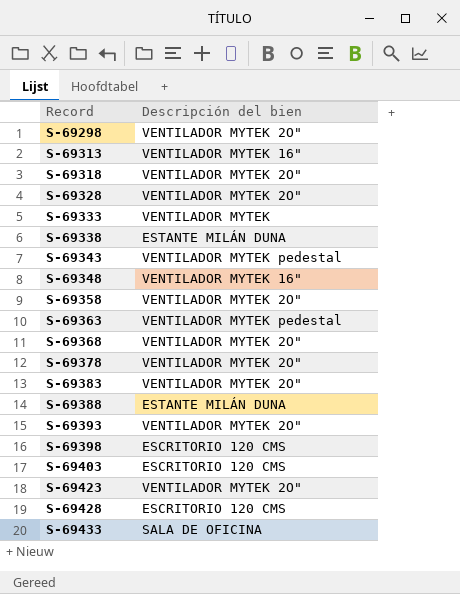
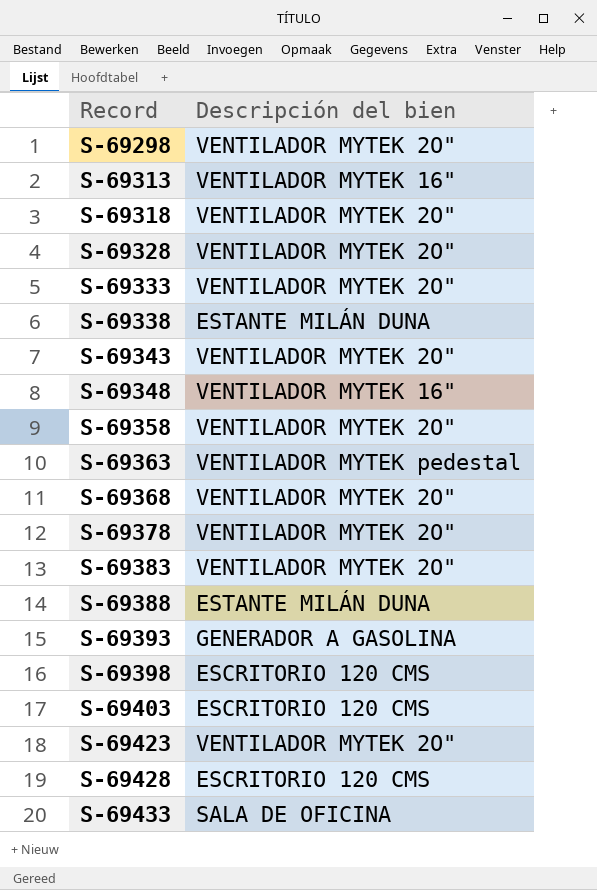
S-69333 | Descripción del bien: VENTILADOR MYTEK -> VENTILADOR MYTEK 2O"
S-69343 | Descripción del bien: VENTILADOR MYTEK pedestal -> VENTILADOR MYTEK 2O"
S-69393 | Descripción del bien: VENTILADOR MYTEK 2O" -> GENERADOR A GASOLINA

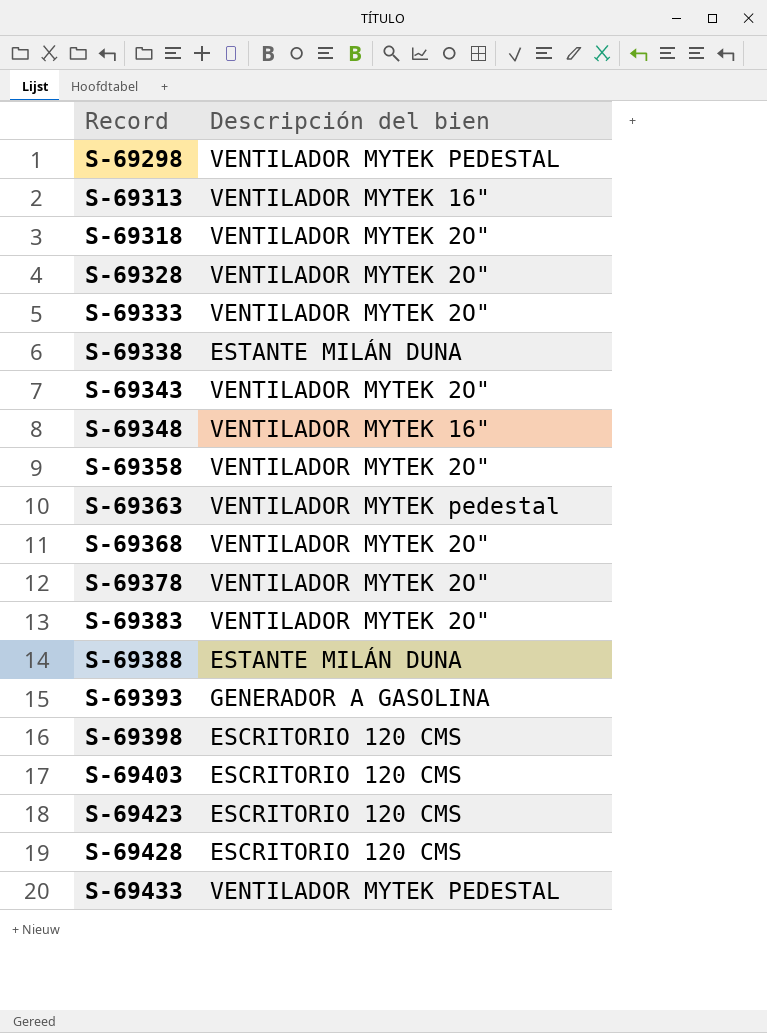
S-69298 | Descripción del bien: VENTILADOR MYTEK 2O" -> VENTILADOR MYTEK PEDESTAL
S-69423 | Descripción del bien: VENTILADOR MYTEK 2O" -> ESCRITORIO 120 CMS
S-69433 | Descripción del bien: SALA DE OFICINA -> VENTILADOR MYTEK PEDESTAL

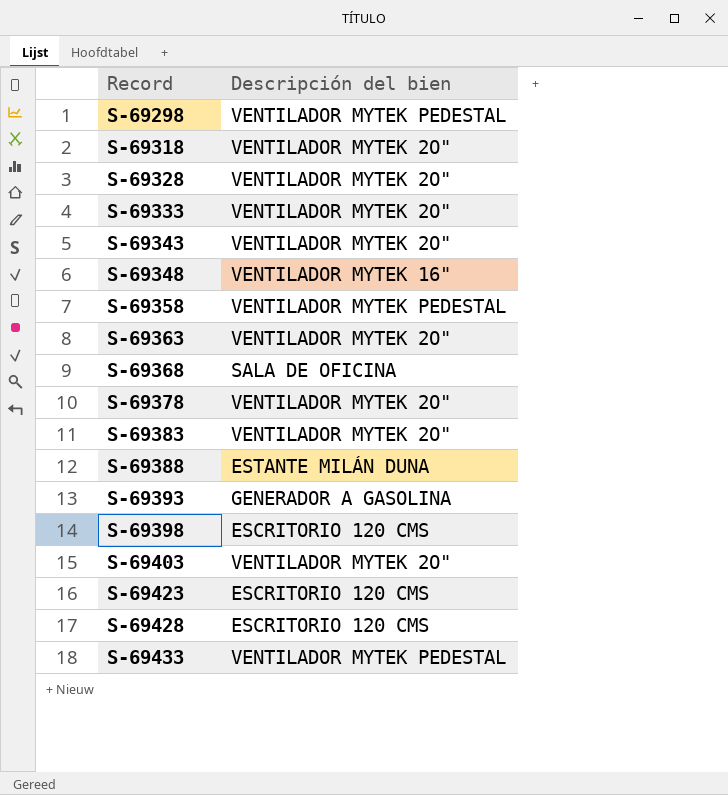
row S-69313: VENTILADOR MYTEK 16" -> none
row S-69338: ESTANTE MILÁN DUNA -> none
S-69358 | Descripción del bien: VENTILADOR MYTEK 2O" -> VENTILADOR MYTEK PEDESTAL
S-69363 | Descripción del bien: VENTILADOR MYTEK pedestal -> VENTILADOR MYTEK 2O"
S-69368 | Descripción del bien: VENTILADOR MYTEK 2O" -> SALA DE OFICINA
S-69403 | Descripción del bien: ESCRITORIO 120 CMS -> VENTILADOR MYTEK 2O"

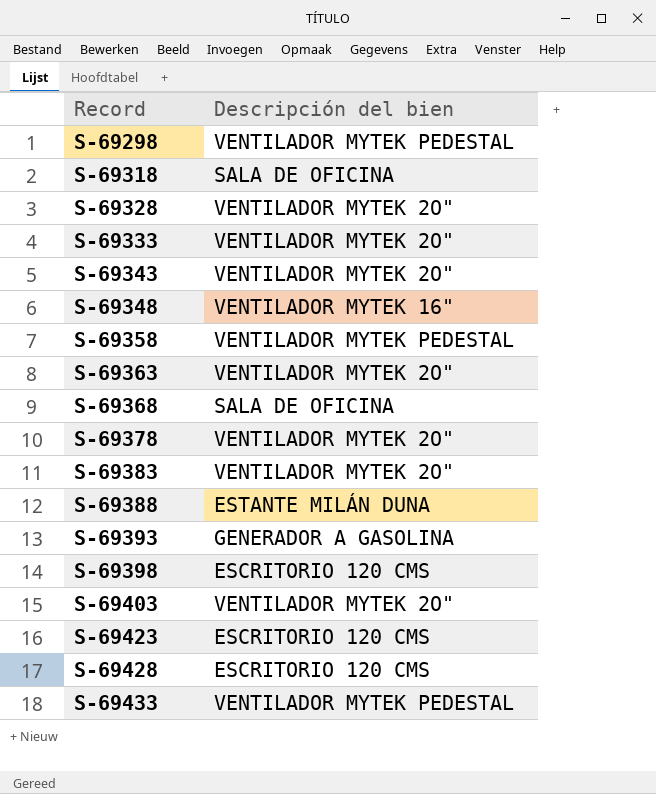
S-69318 | Descripción del bien: VENTILADOR MYTEK 2O" -> SALA DE OFICINA

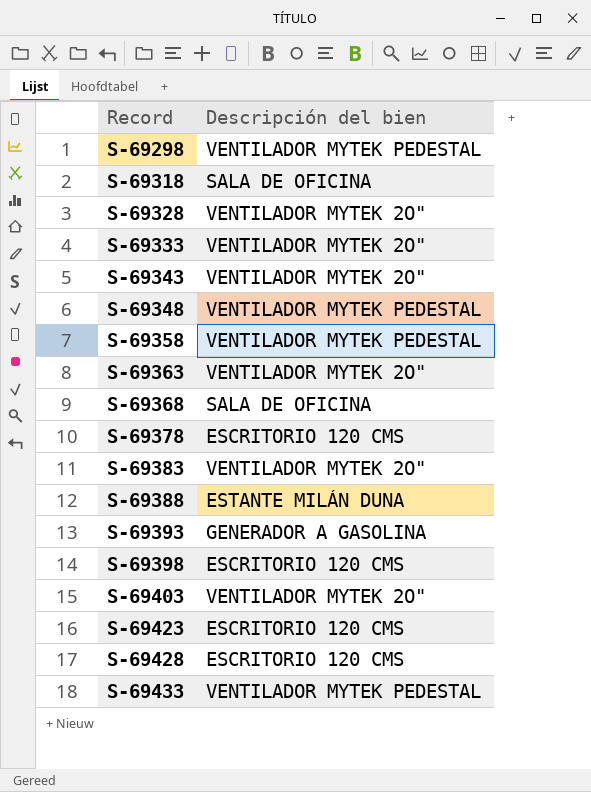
S-69348 | Descripción del bien: VENTILADOR MYTEK 16" -> VENTILADOR MYTEK PEDESTAL
S-69378 | Descripción del bien: VENTILADOR MYTEK 2O" -> ESCRITORIO 120 CMS

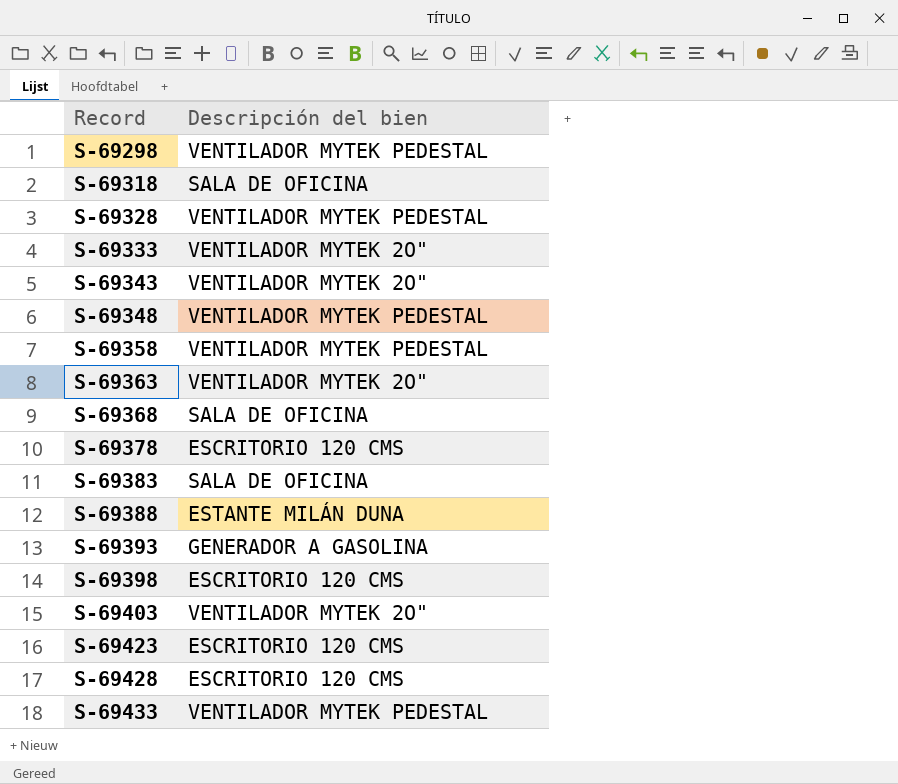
S-69328 | Descripción del bien: VENTILADOR MYTEK 2O" -> VENTILADOR MYTEK PEDESTAL
S-69383 | Descripción del bien: VENTILADOR MYTEK 2O" -> SALA DE OFICINA

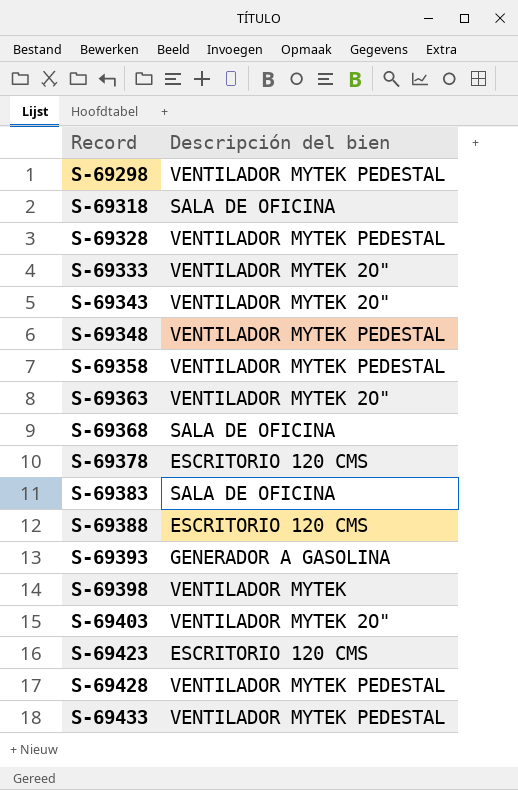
S-69388 | Descripción del bien: ESTANTE MILÁN DUNA -> ESCRITORIO 120 CMS
S-69398 | Descripción del bien: ESCRITORIO 120 CMS -> VENTILADOR MYTEK
S-69428 | Descripción del bien: ESCRITORIO 120 CMS -> VENTILADOR MYTEK PEDESTAL

